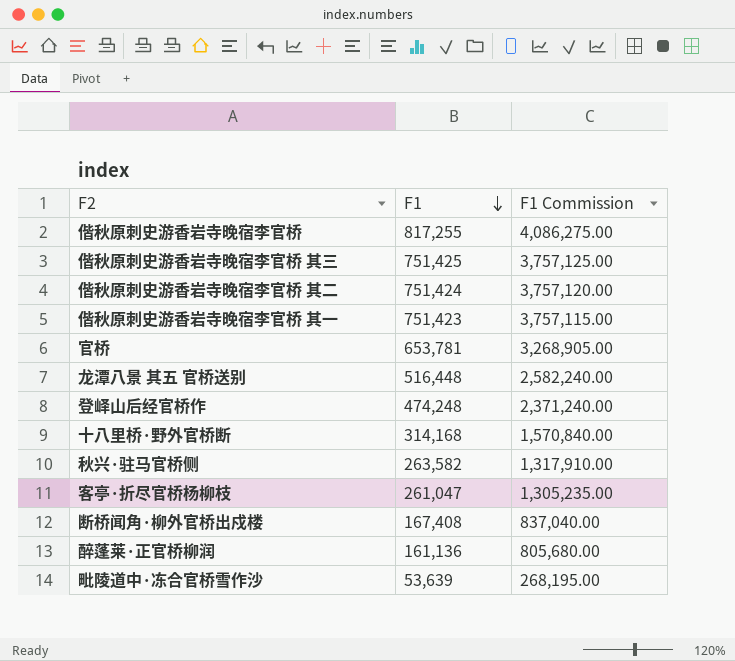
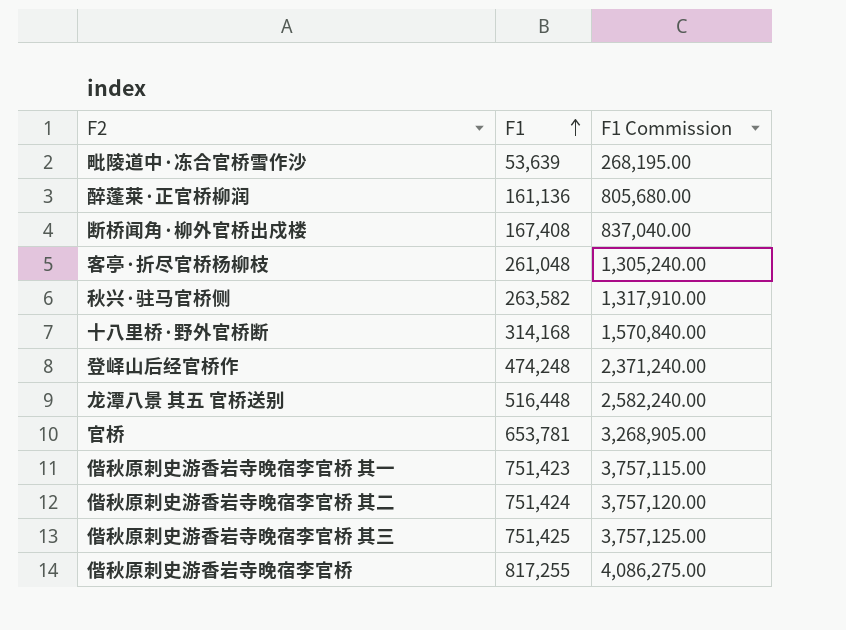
row order: F1 descending -> F1 ascending
客亭·折尽官桥杨柳枝 | F1: 261,047 -> 261,048
客亭·折尽官桥杨柳枝 | F1 Commission: 1,305,235.00 -> 1,305,240.00

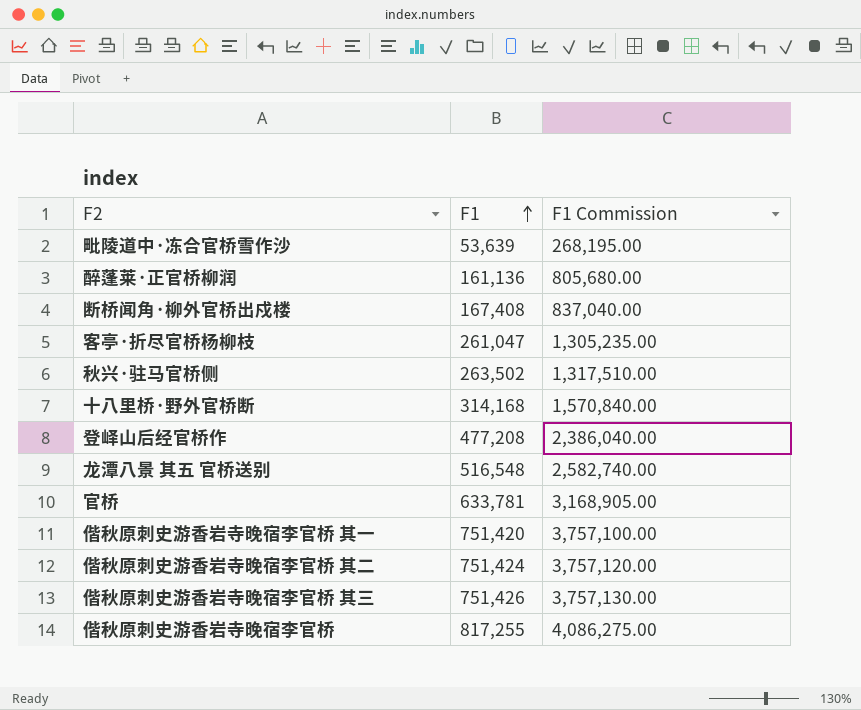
客亭·折尽官桥杨柳枝 | F1: 261,048 -> 261,047
客亭·折尽官桥杨柳枝 | F1 Commission: 1,305,240.00 -> 1,305,235.00
秋兴·驻马官桥侧 | F1: 263,582 -> 263,502
秋兴·驻马官桥侧 | F1 Commission: 1,317,910.00 -> 1,317,510.00
登峄山后经官桥作 | F1: 474,248 -> 477,208
登峄山后经官桥作 | F1 Commission: 2,371,240.00 -> 2,386,040.00
龙潭八景 其五 官桥送别 | F1: 516,448 -> 516,548
龙潭八景 其五 官桥送别 | F1 Commission: 2,582,240.00 -> 2,582,740.00
官桥 | F1: 653,781 -> 633,781
官桥 | F1 Commission: 3,268,905.00 -> 3,168,905.00
偕秋原刺史游香岩寺晚宿李官桥 其一 | F1: 751,423 -> 751,420
偕秋原刺史游香岩寺晚宿李官桥 其一 | F1 Commission: 3,757,115.00 -> 3,757,100.00
偕秋原刺史游香岩寺晚宿李官桥 其三 | F1: 751,425 -> 751,426
偕秋原刺史游香岩寺晚宿李官桥 其三 | F1 Commission: 3,757,125.00 -> 3,757,130.00

